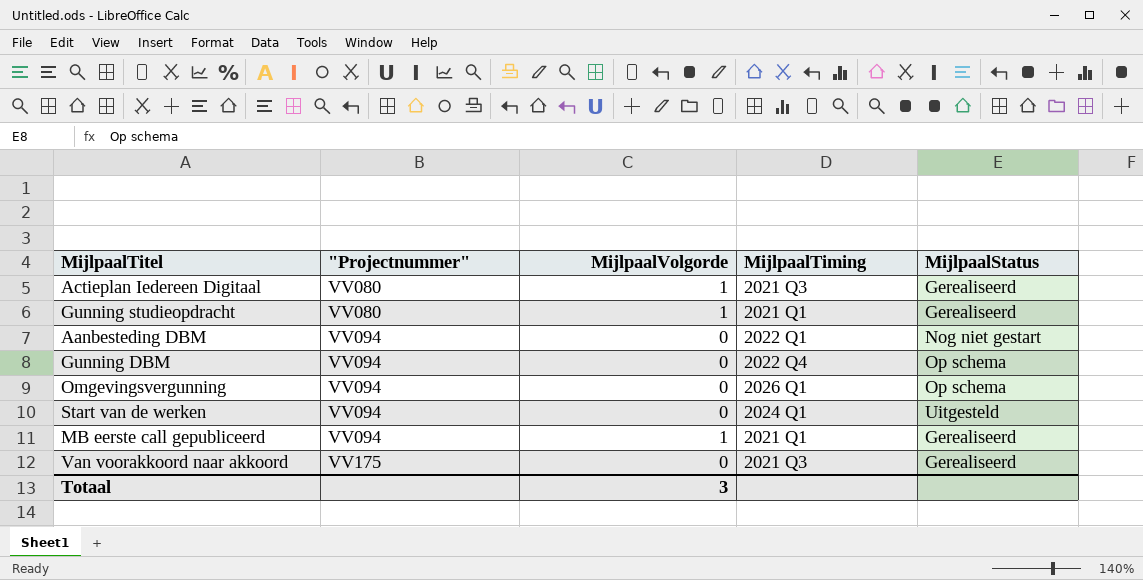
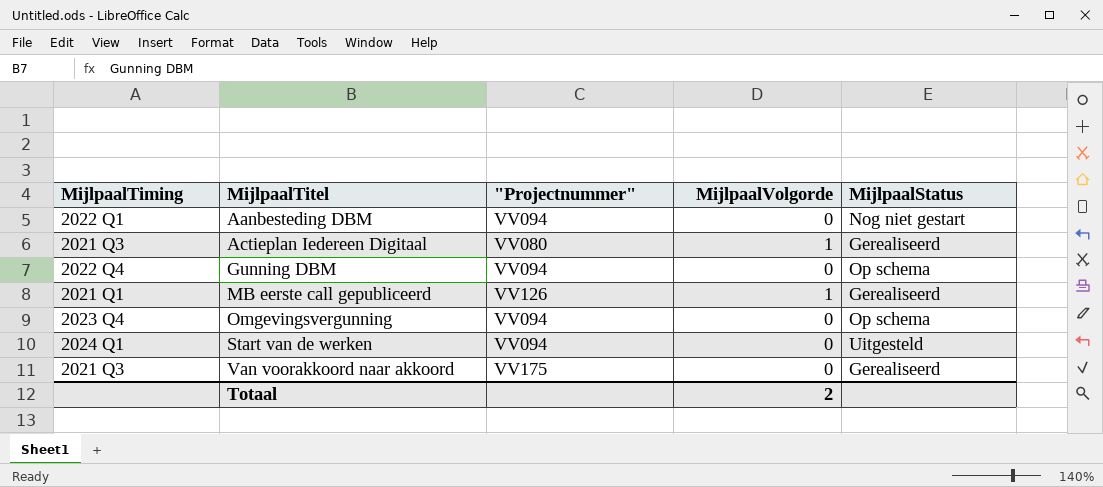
row order: "Projectnummer" ascending -> MijlpaalTitel ascending
column MijlpaalTiming | position: 4 -> 1
row Gunning studieopdracht: VV080 | 1 | 2021 Q1 | Gerealiseerd -> none
MB eerste call gepubliceerd | "Projectnummer": VV094 -> VV126
Omgevingsvergunning | MijlpaalTiming: 2026 Q1 -> 2023 Q4
Totaal | MijlpaalVolgorde: 3 -> 2

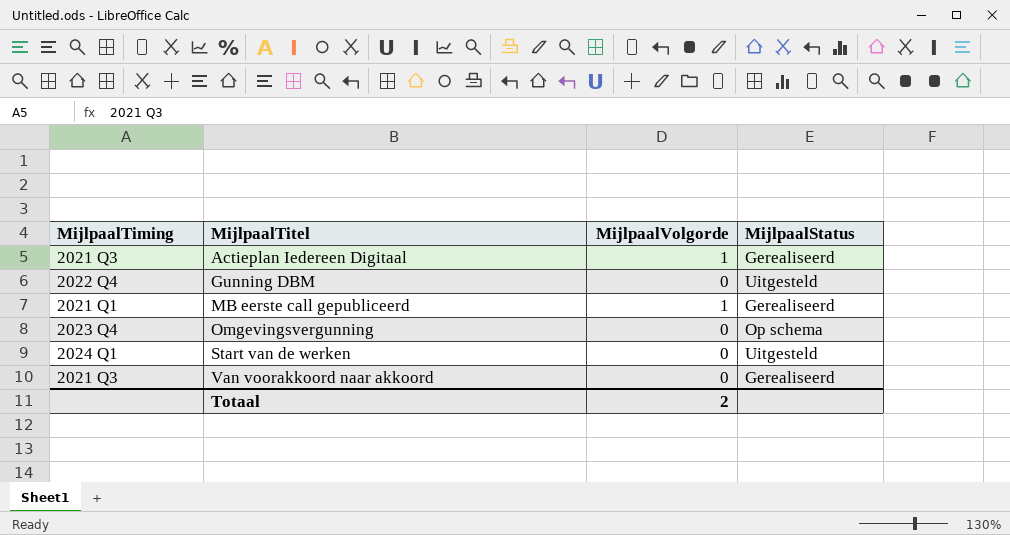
column "Projectnummer" | position: 3 -> none
row Aanbesteding DBM: 2022 Q1 | VV094 | 0 | Nog niet gestart -> none
Gunning DBM | MijlpaalStatus: Op schema -> Uitgesteld

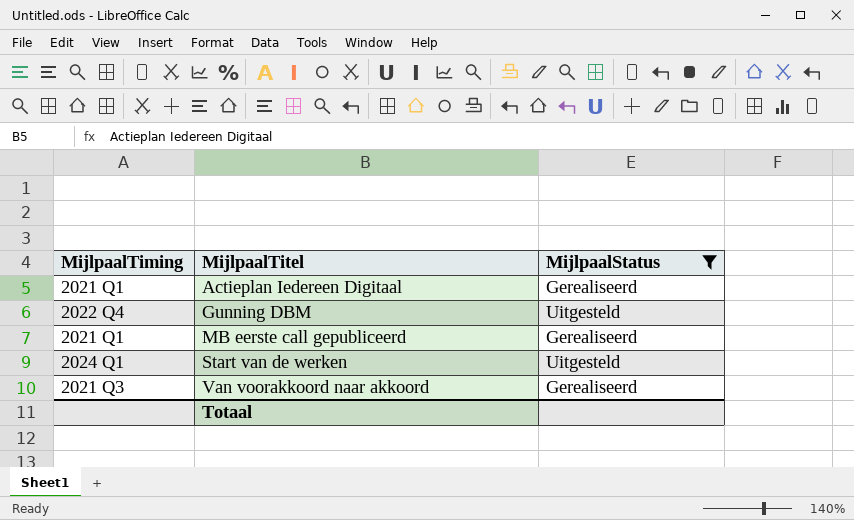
filter: none -> MijlpaalStatus != Op schema
column MijlpaalVolgorde | position: 3 -> none
Actieplan Iedereen Digitaal | MijlpaalTiming: 2021 Q3 -> 2021 Q1

